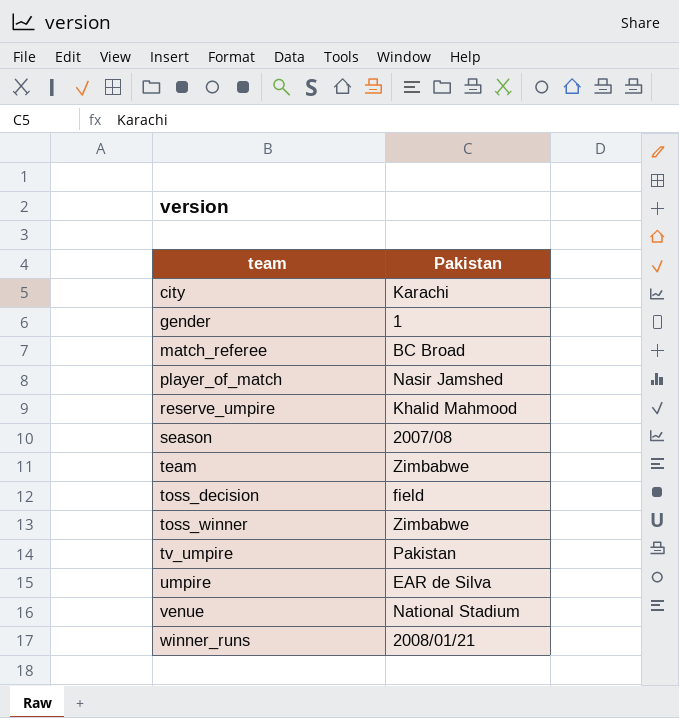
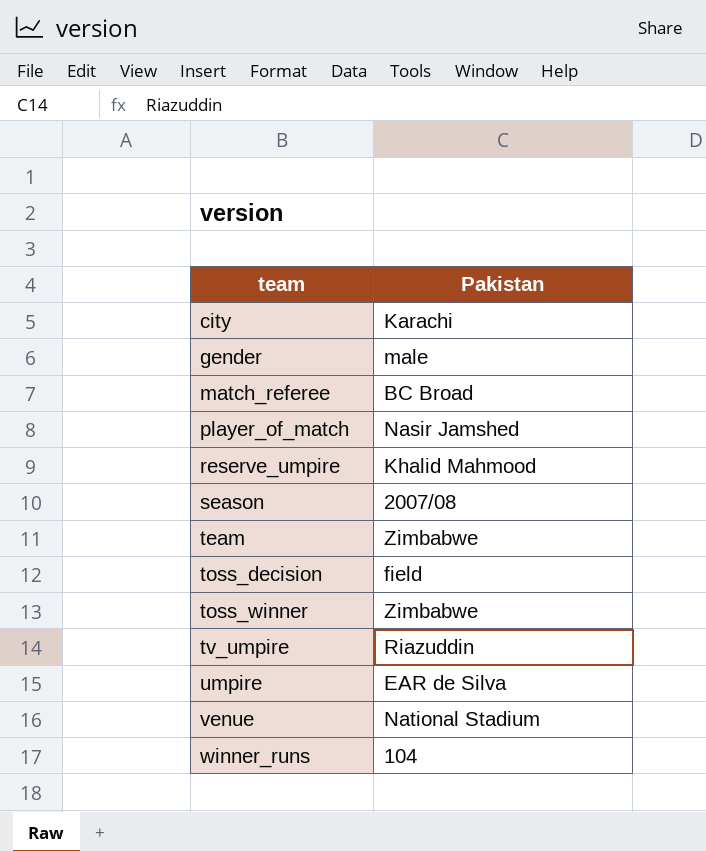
gender | Pakistan: 1 -> male
tv_umpire | Pakistan: Pakistan -> Riazuddin
winner_runs | Pakistan: 2008/01/21 -> 104

